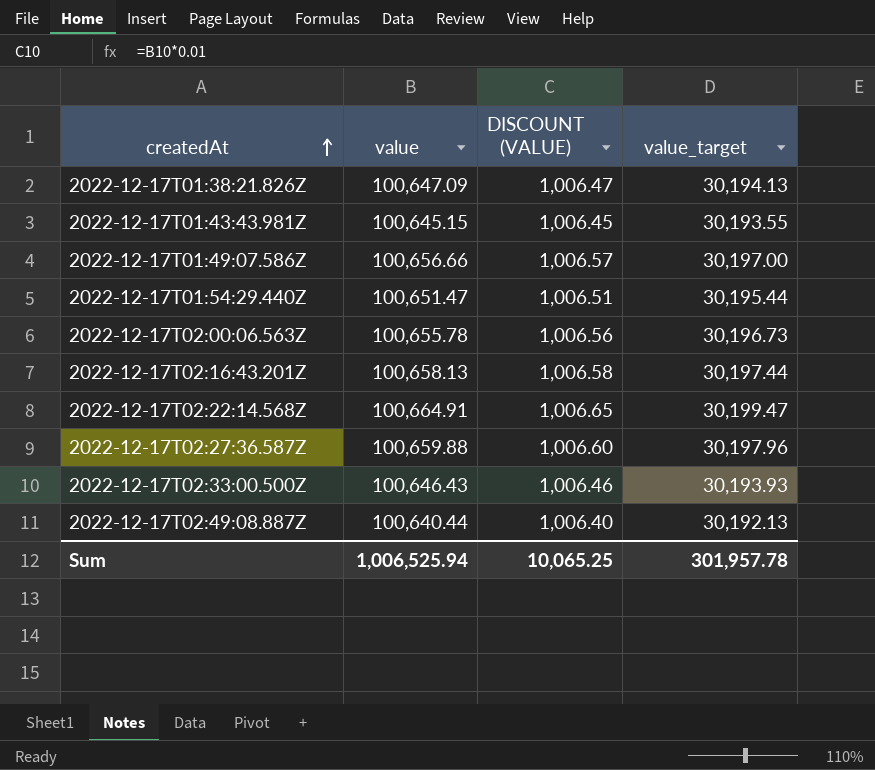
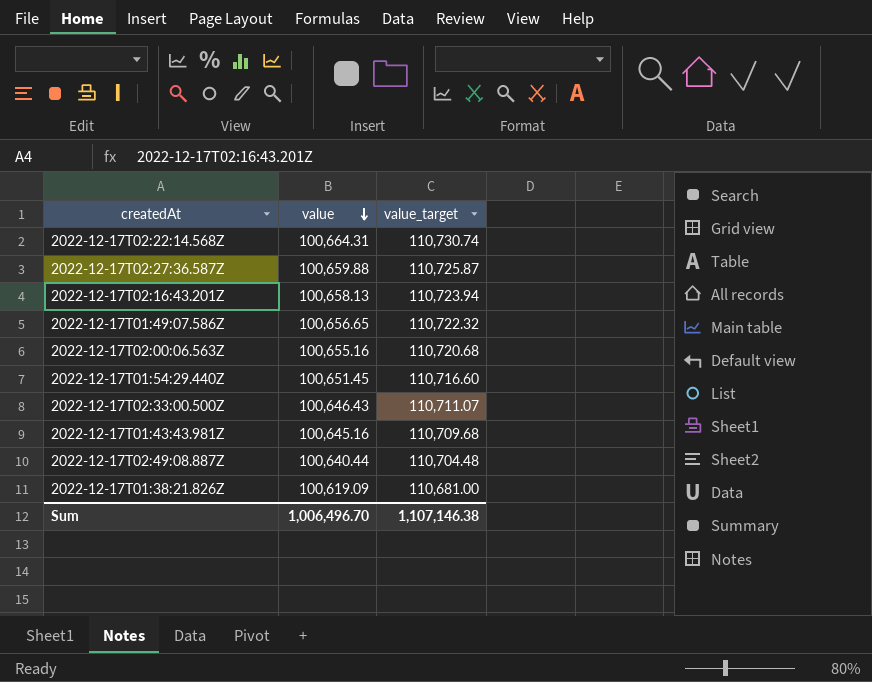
row order: createdAt ascending -> value descending
column DISCOUNT (VALUE) | formula: [value] * 0.01 -> none
column value_target | formula: [value] * 0.3 -> [value] * 1.1
2022-12-17T02:22:14.568Z | value: 100,664.91 -> 100,664.31
2022-12-17T01:49:07.586Z | value: 100,656.66 -> 100,656.65
2022-12-17T02:00:06.563Z | value: 100,655.78 -> 100,655.16
2022-12-17T01:54:29.440Z | value: 100,651.47 -> 100,651.45
2022-12-17T01:43:43.981Z | value: 100,645.15 -> 100,645.16
2022-12-17T01:38:21.826Z | value: 100,647.09 -> 100,619.09
Sum | value: 1,006,525.94 -> 1,006,496.70
Sum | value_target: 301,957.78 -> 1,107,146.38

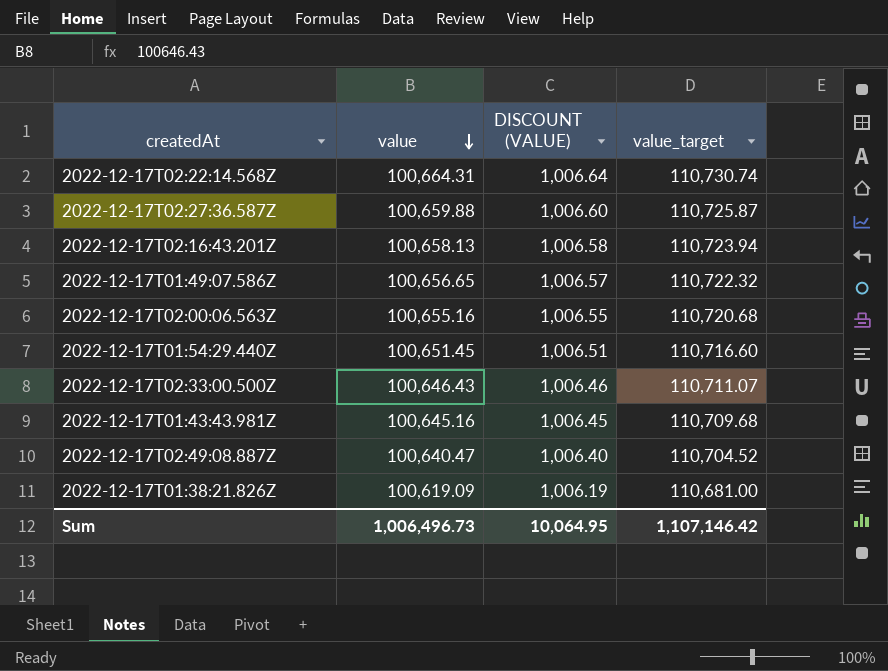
column DISCOUNT (VALUE) | formula: none -> [value] * 0.01
2022-12-17T02:49:08.887Z | value: 100,640.44 -> 100,640.47
2022-12-17T02:49:08.887Z | value_target: 110,704.48 -> 110,704.52
Sum | value: 1,006,496.70 -> 1,006,496.73
Sum | value_target: 1,107,146.38 -> 1,107,146.42

